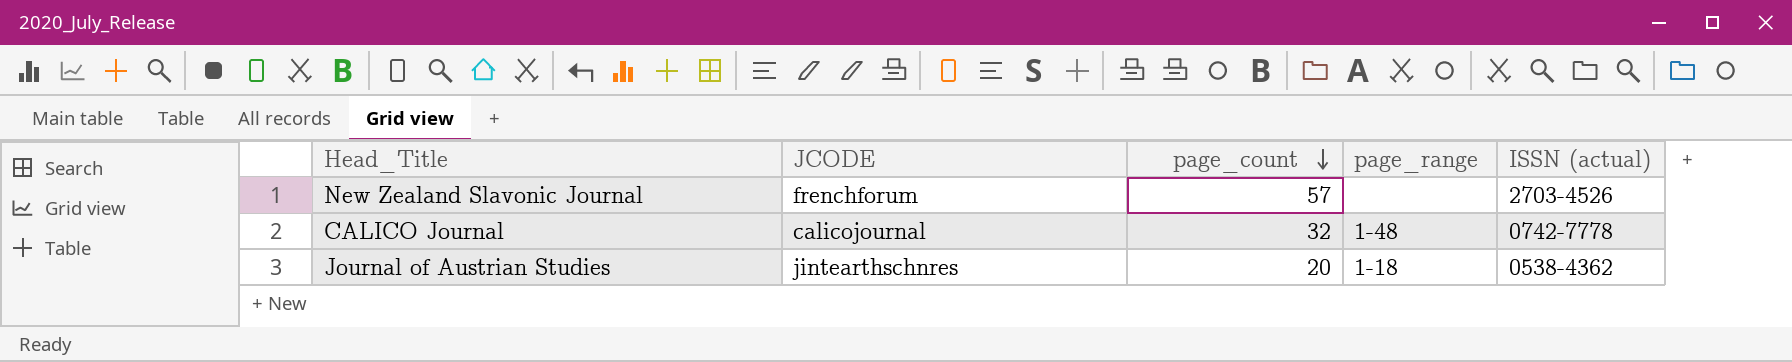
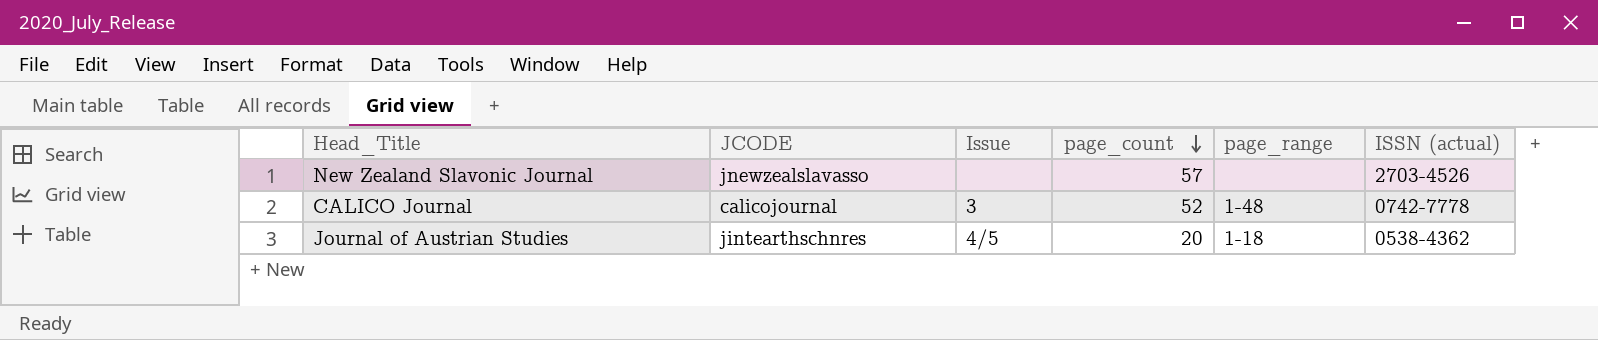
column Issue | position: none -> 3
New Zealand Slavonic Journal | JCODE: frenchforum -> jnewzealslavasso
CALICO Journal | page_count: 32 -> 52

